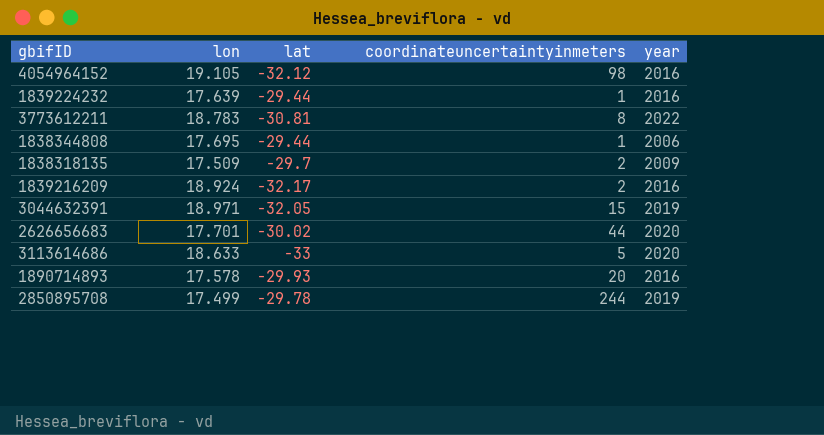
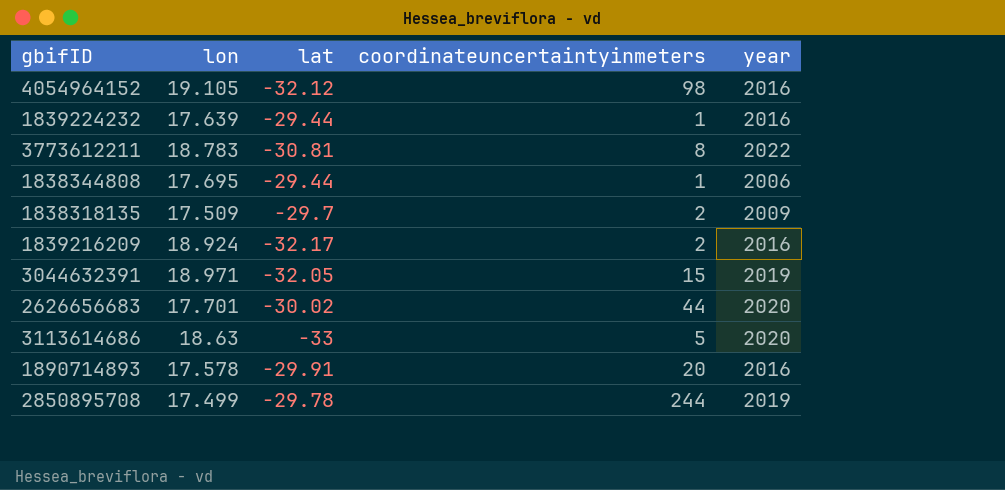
3113614686 | lon: 18.633 -> 18.63
1890714893 | lat: -29.93 -> -29.91

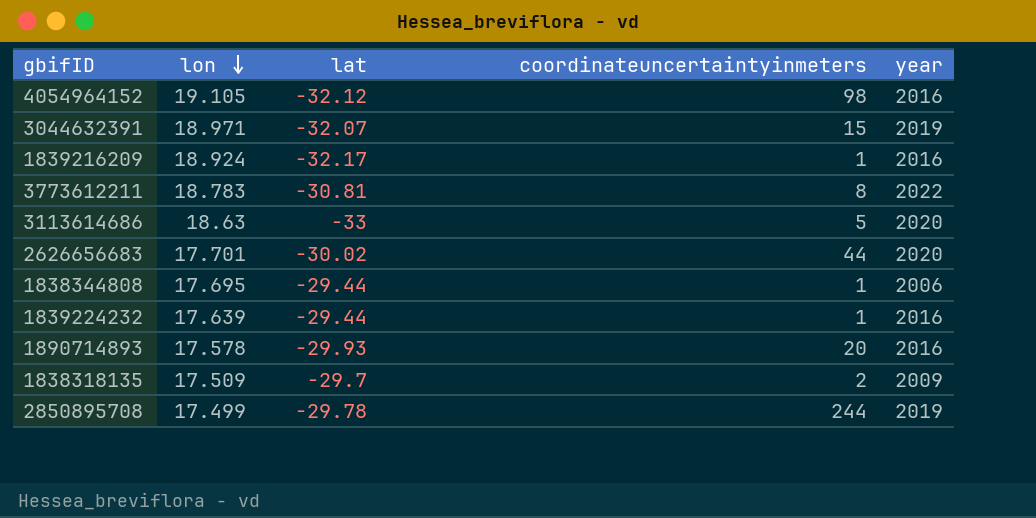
row order: none -> lon descending
3044632391 | lat: -32.05 -> -32.07
1839216209 | coordinateuncertaintyinmeters: 2 -> 1
1890714893 | lat: -29.91 -> -29.93

